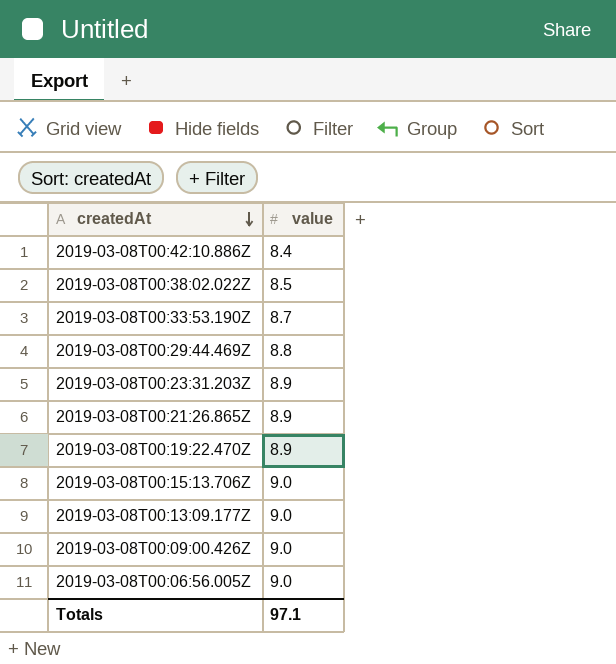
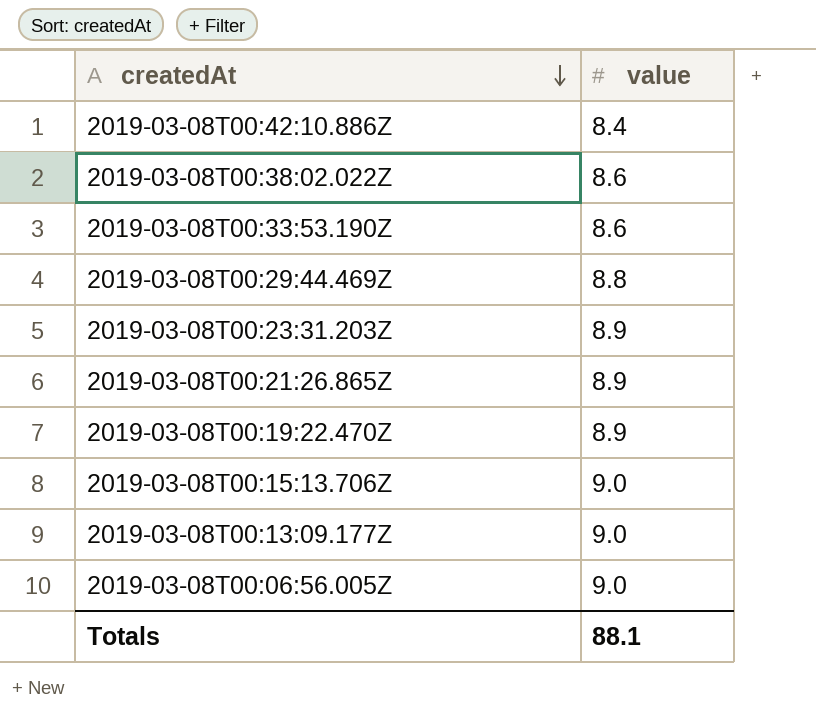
row 2019-03-08T00:09:00.426Z: 9.0 -> none
2019-03-08T00:38:02.022Z | value: 8.5 -> 8.6
2019-03-08T00:33:53.190Z | value: 8.7 -> 8.6
Totals | value: 97.1 -> 88.1

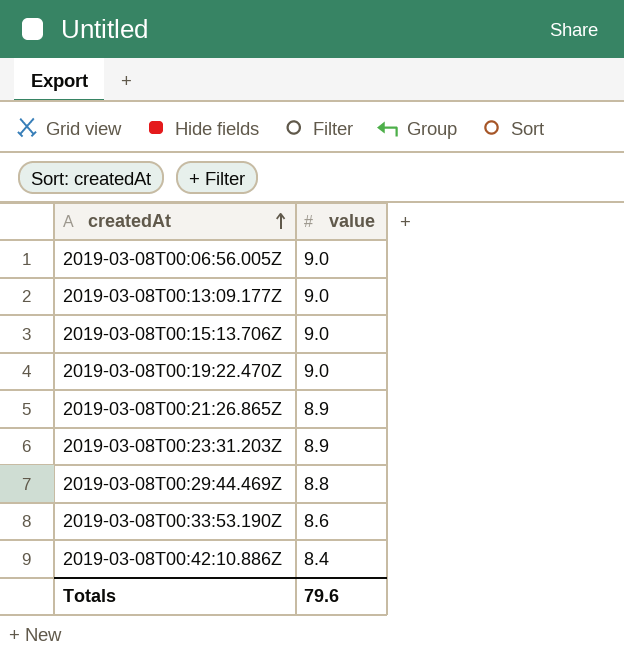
row order: createdAt descending -> createdAt ascending
row 2019-03-08T00:38:02.022Z: 8.6 -> none
2019-03-08T00:19:22.470Z | value: 8.9 -> 9.0
Totals | value: 88.1 -> 79.6

